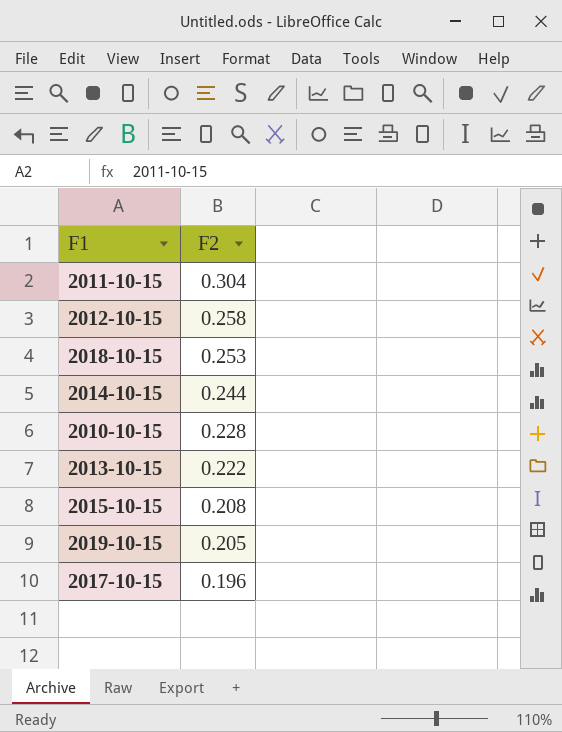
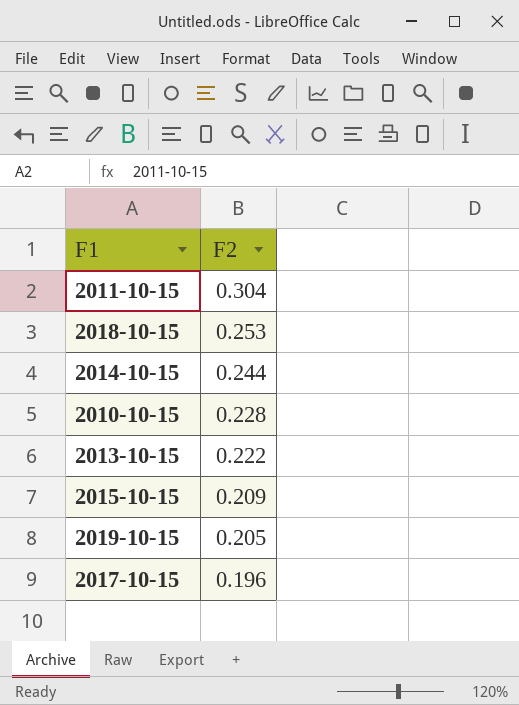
row 2012-10-15: 0.258 -> none
2015-10-15 | F2: 0.208 -> 0.209

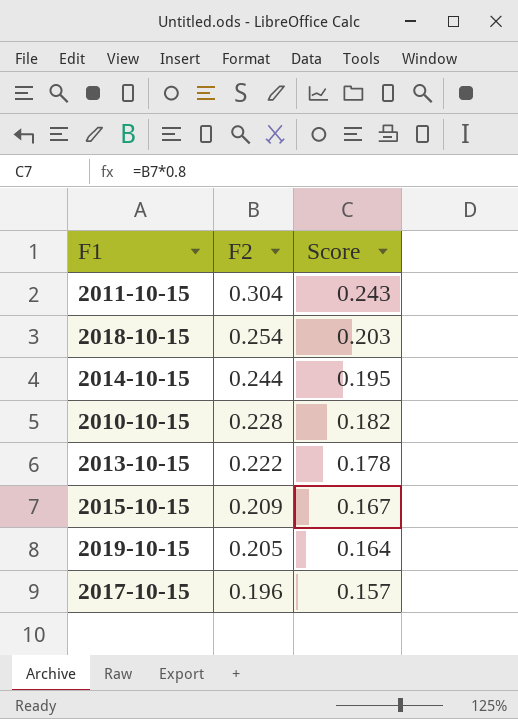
column Score | formula: none -> [F2] * 0.8
2018-10-15 | F2: 0.253 -> 0.254

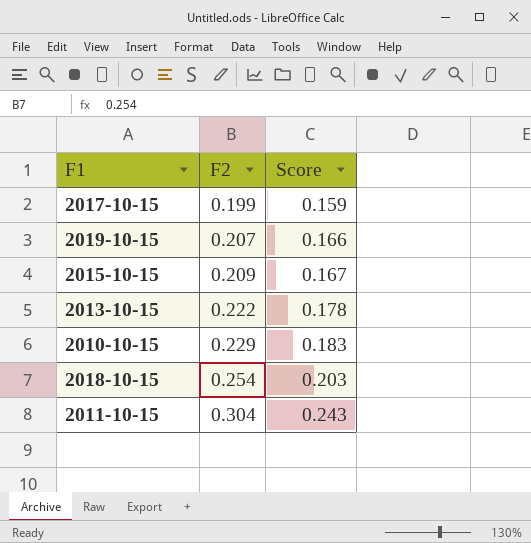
row order: F2 descending -> F2 ascending
row 2014-10-15: 0.244 | 0.195 -> none
2017-10-15 | F2: 0.196 -> 0.199
2017-10-15 | Score: 0.157 -> 0.159
2019-10-15 | F2: 0.205 -> 0.207
2019-10-15 | Score: 0.164 -> 0.166
2010-10-15 | F2: 0.228 -> 0.229
2010-10-15 | Score: 0.182 -> 0.183

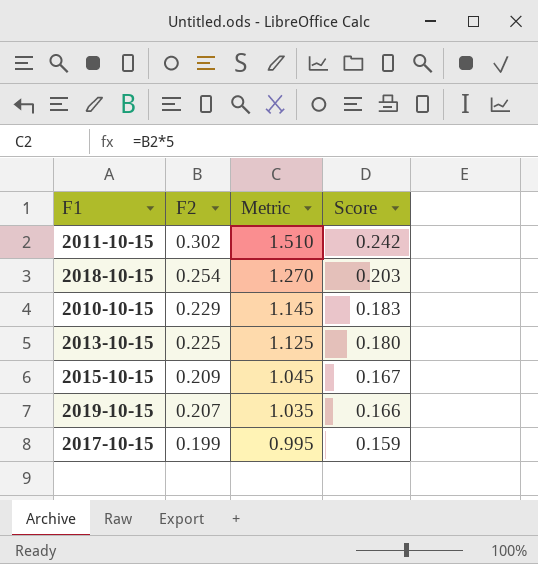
row order: F2 ascending -> F2 descending
column Metric | formula: none -> [F2] * 5
2011-10-15 | F2: 0.304 -> 0.302
2011-10-15 | Score: 0.243 -> 0.242
2013-10-15 | F2: 0.222 -> 0.225
2013-10-15 | Score: 0.178 -> 0.180

